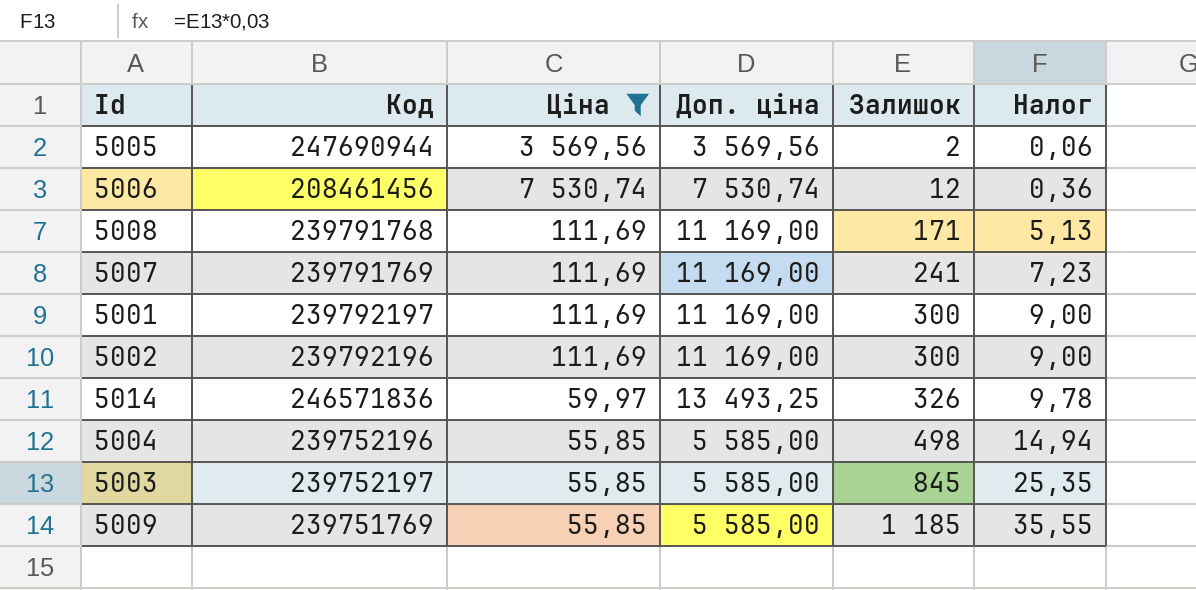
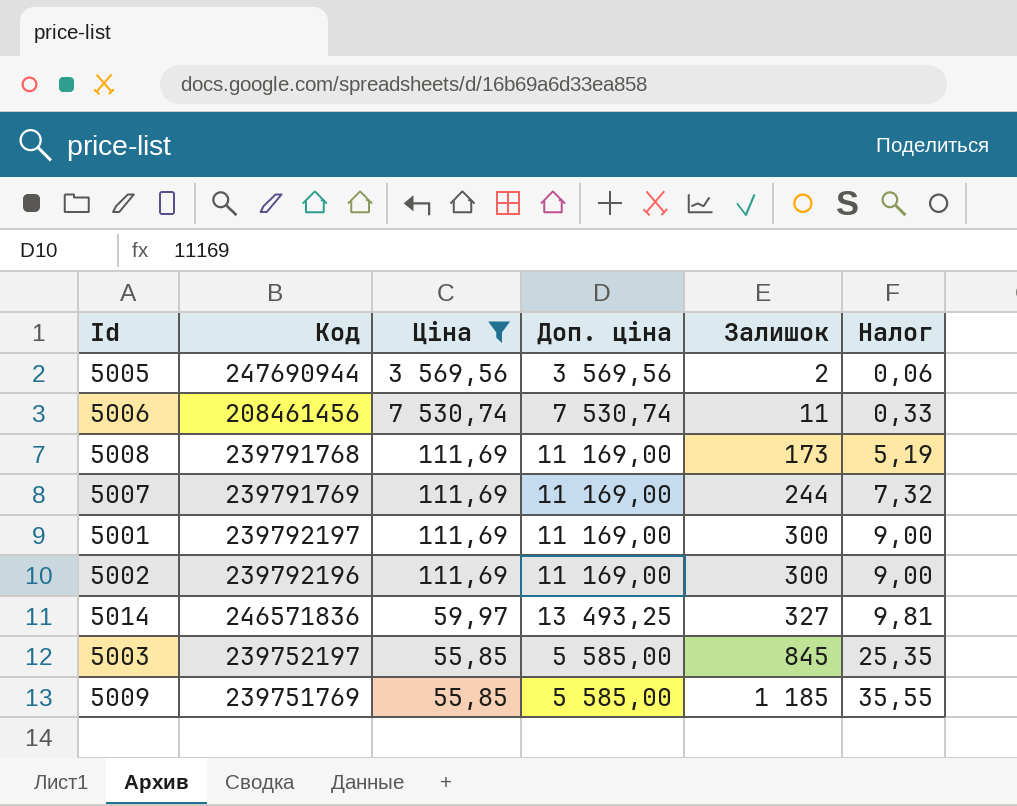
row 5004: 239752196 | 55,85 | 5 585,00 | 498 | 14,94 -> none
5006 | Залишок: 12 -> 11
5006 | Налог: 0,36 -> 0,33
5008 | Залишок: 171 -> 173
5008 | Налог: 5,13 -> 5,19
5007 | Залишок: 241 -> 244
5007 | Налог: 7,23 -> 7,32
5014 | Залишок: 326 -> 327
5014 | Налог: 9,78 -> 9,81

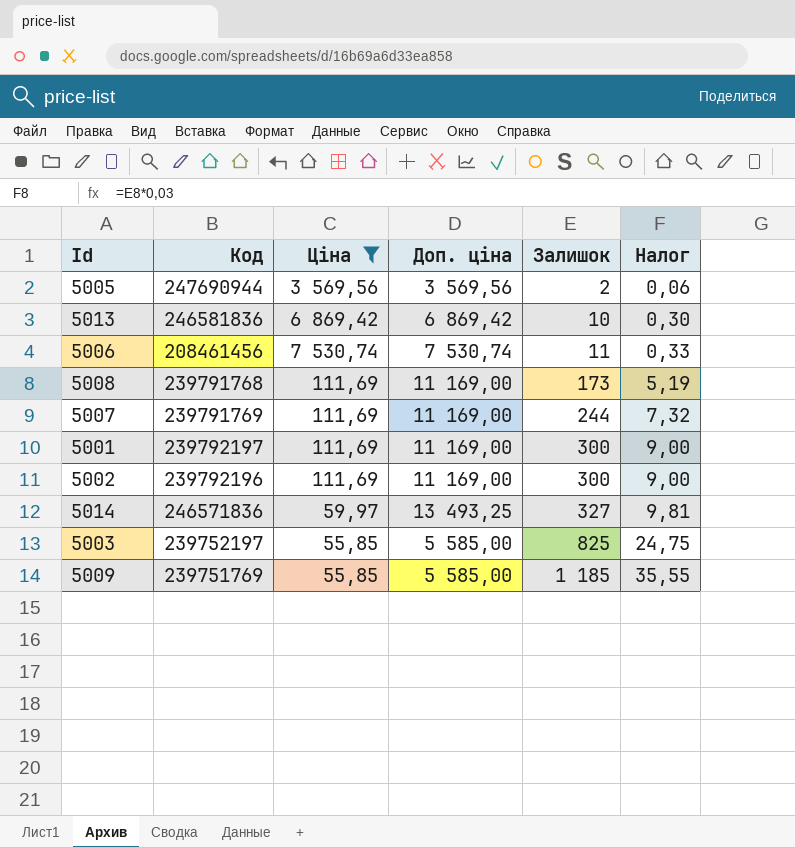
row 5013: none -> 246581836 | 6 869,42 | 6 869,42 | 10 | 0,30
5003 | Залишок: 845 -> 825
5003 | Налог: 25,35 -> 24,75

